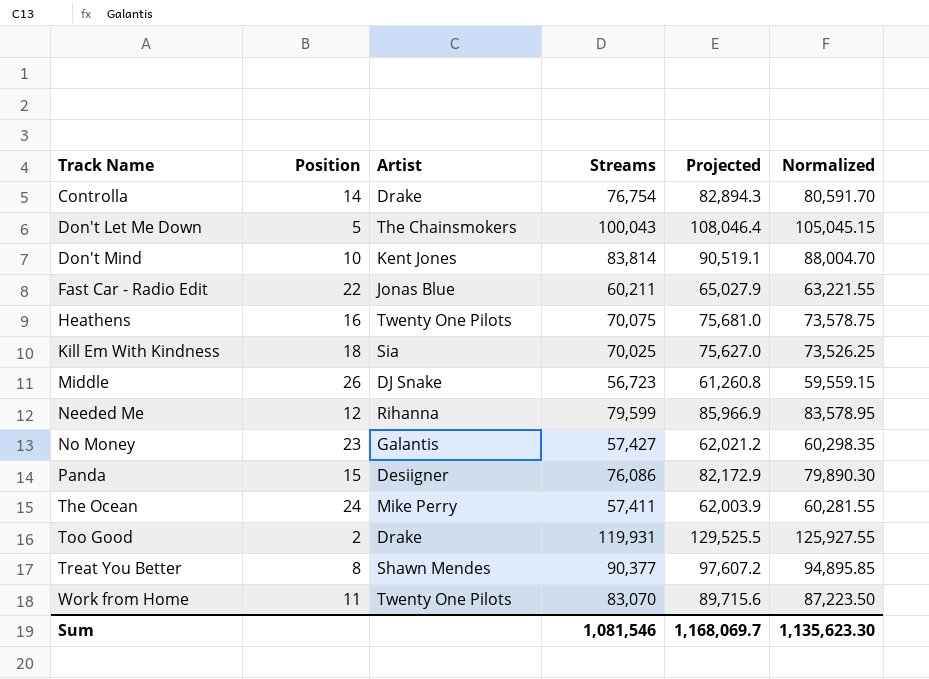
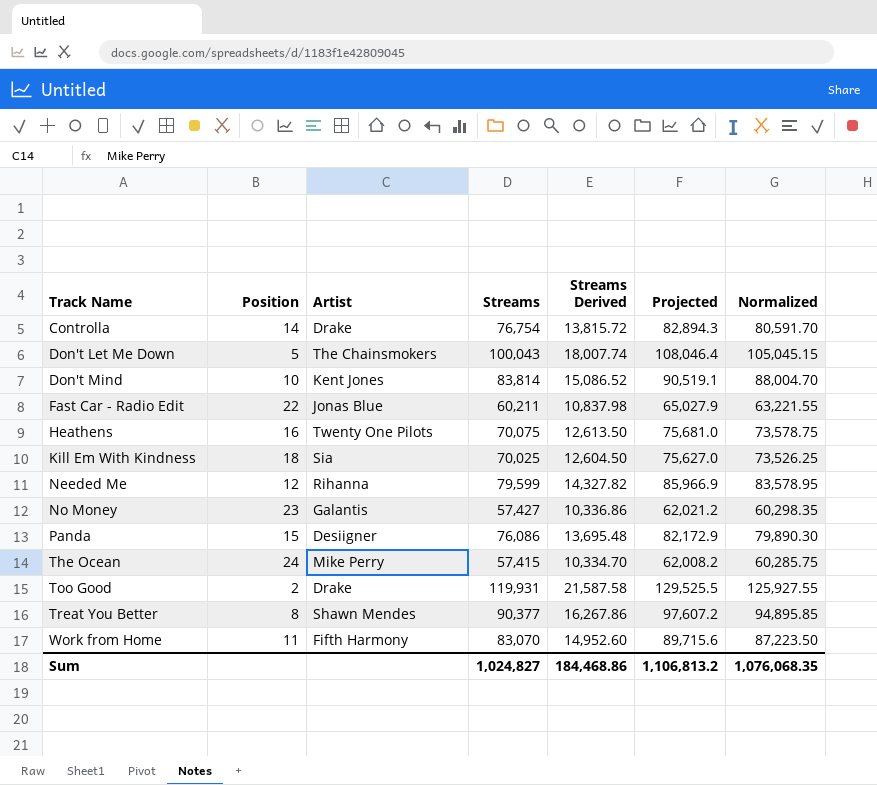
column Streams Derived | formula: none -> [Streams] * 0.18
row Middle: 26 | DJ Snake | 56,723 | 61,260.8 | 59,559.15 -> none
The Ocean | Streams: 57,411 -> 57,415
The Ocean | Projected: 62,003.9 -> 62,008.2
The Ocean | Normalized: 60,281.55 -> 60,285.75
Work from Home | Artist: Twenty One Pilots -> Fifth Harmony
Sum | Streams: 1,081,546 -> 1,024,827
Sum | Projected: 1,168,069.7 -> 1,106,813.2
Sum | Normalized: 1,135,623.30 -> 1,076,068.35

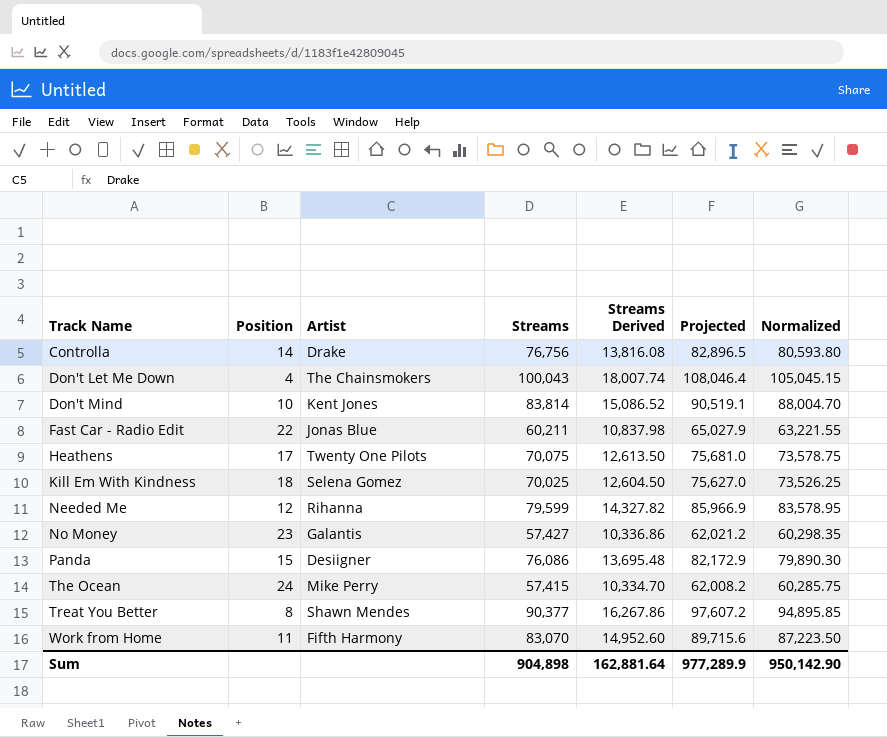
row Too Good: 2 | Drake | 119,931 | 21,587.58 | 129,525.5 | 125,927.55 -> none
Controlla | Streams: 76,754 -> 76,756
Controlla | Streams Derived: 13,815.72 -> 13,816.08
Controlla | Projected: 82,894.3 -> 82,896.5
Controlla | Normalized: 80,591.70 -> 80,593.80
Don't Let Me Down | Position: 5 -> 4
Heathens | Position: 16 -> 17
Kill Em With Kindness | Artist: Sia -> Selena Gomez
Sum | Streams: 1,024,827 -> 904,898
Sum | Streams Derived: 184,468.86 -> 162,881.64
Sum | Projected: 1,106,813.2 -> 977,289.9
Sum | Normalized: 1,076,068.35 -> 950,142.90

